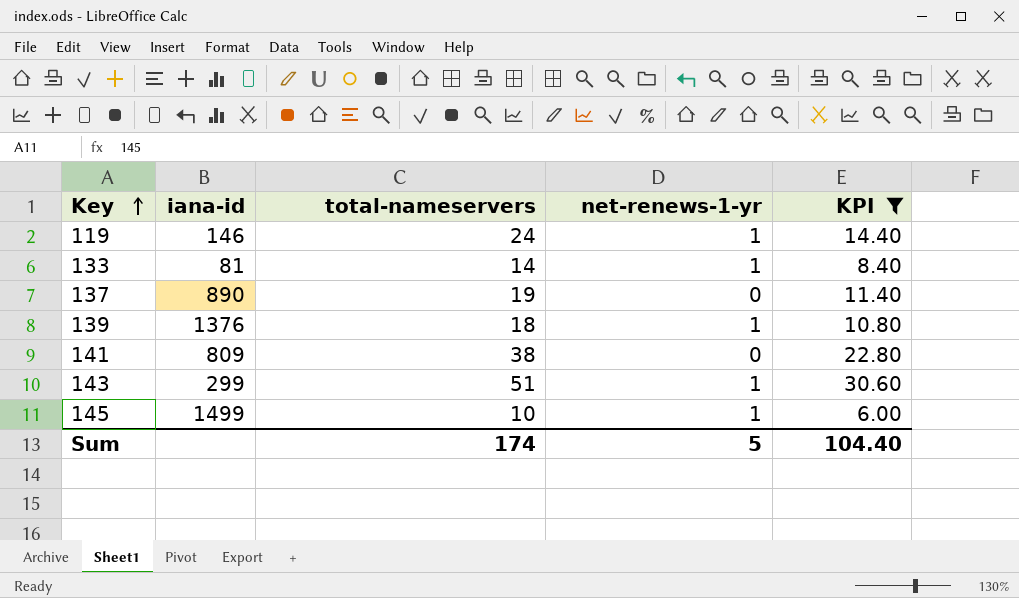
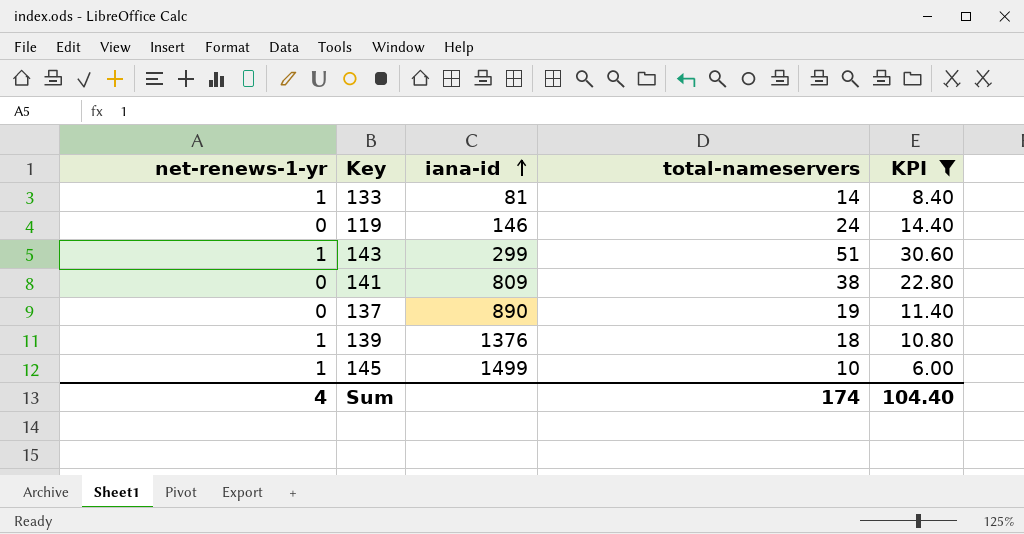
row order: Key ascending -> iana-id ascending
column net-renews-1-yr | position: 4 -> 1
119 | net-renews-1-yr: 1 -> 0
Sum | net-renews-1-yr: 5 -> 4

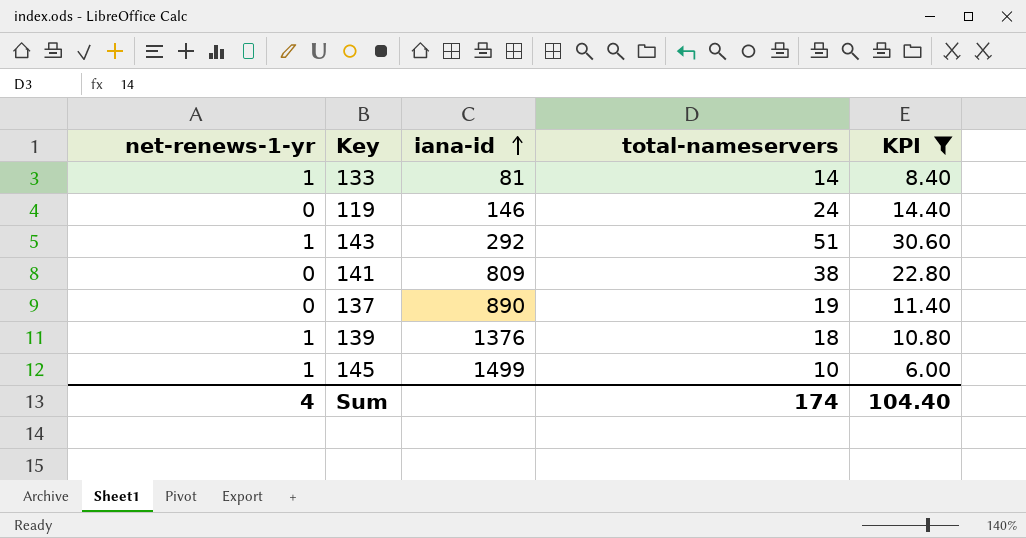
143 | iana-id: 299 -> 292

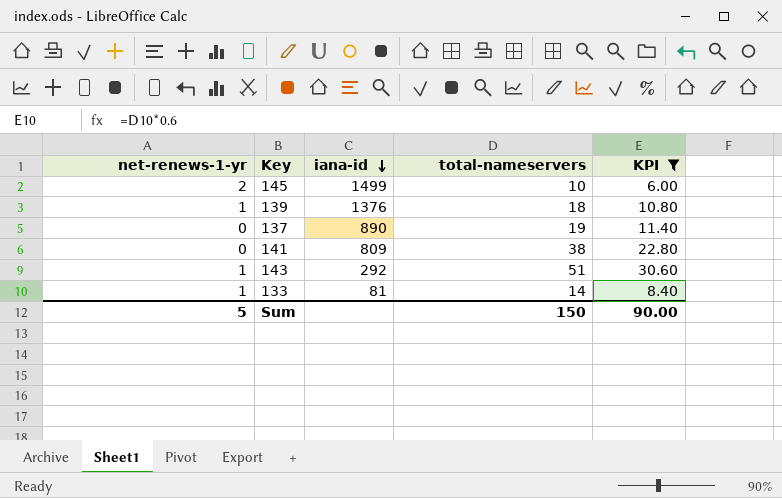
row order: iana-id ascending -> iana-id descending
row 119: 0 | 146 | 24 | 14.40 -> none
145 | net-renews-1-yr: 1 -> 2
Sum | net-renews-1-yr: 4 -> 5
Sum | total-nameservers: 174 -> 150
Sum | KPI: 104.40 -> 90.00

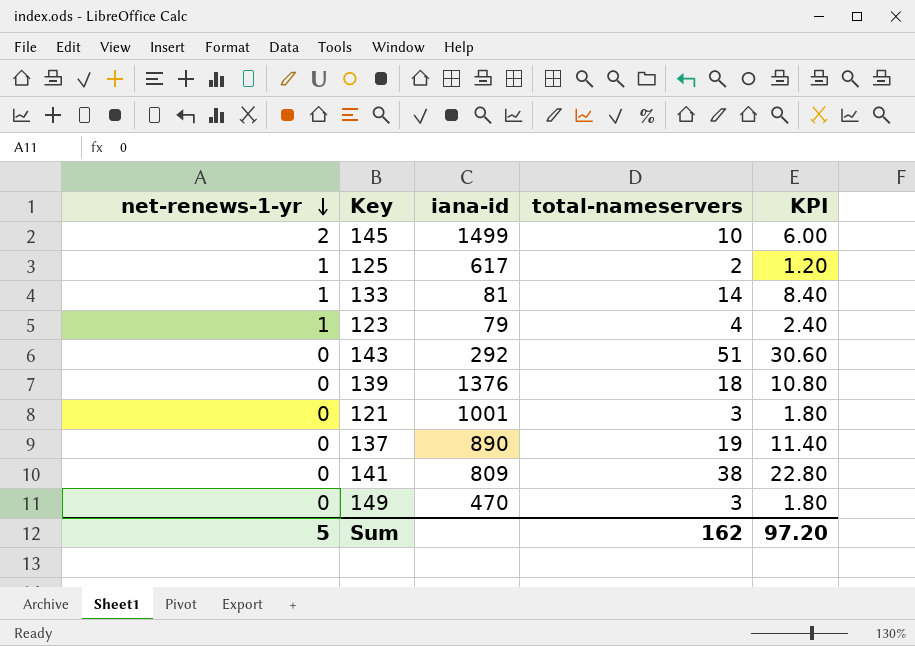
filter: KPI >= 6.00 -> none
row order: iana-id descending -> net-renews-1-yr descending
143 | net-renews-1-yr: 1 -> 0
139 | net-renews-1-yr: 1 -> 0
Sum | total-nameservers: 150 -> 162
Sum | KPI: 90.00 -> 97.20

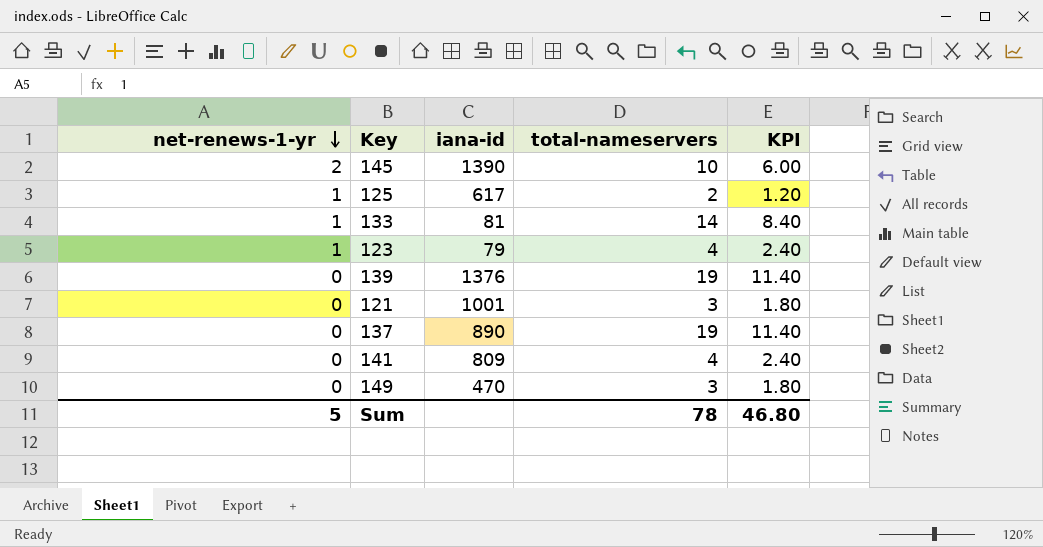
row 143: 0 | 292 | 51 | 30.60 -> none
145 | iana-id: 1499 -> 1390
139 | total-nameservers: 18 -> 19
139 | KPI: 10.80 -> 11.40
141 | total-nameservers: 38 -> 4
141 | KPI: 22.80 -> 2.40
Sum | total-nameservers: 162 -> 78
Sum | KPI: 97.20 -> 46.80

